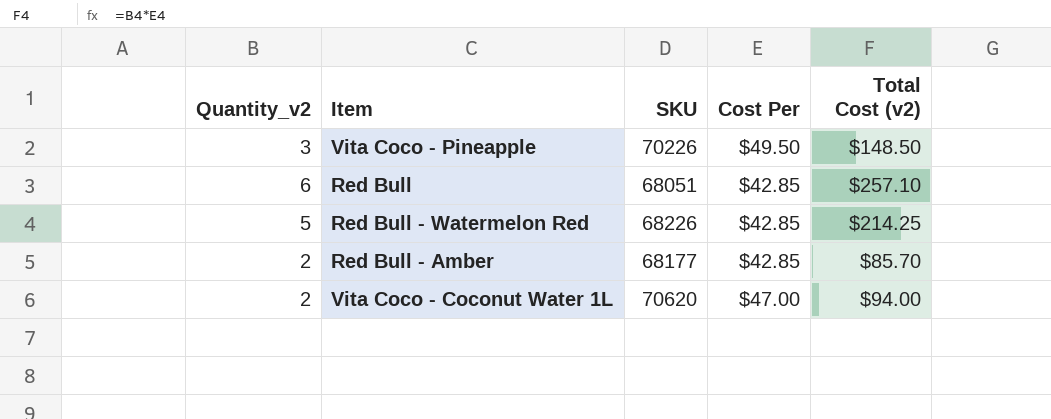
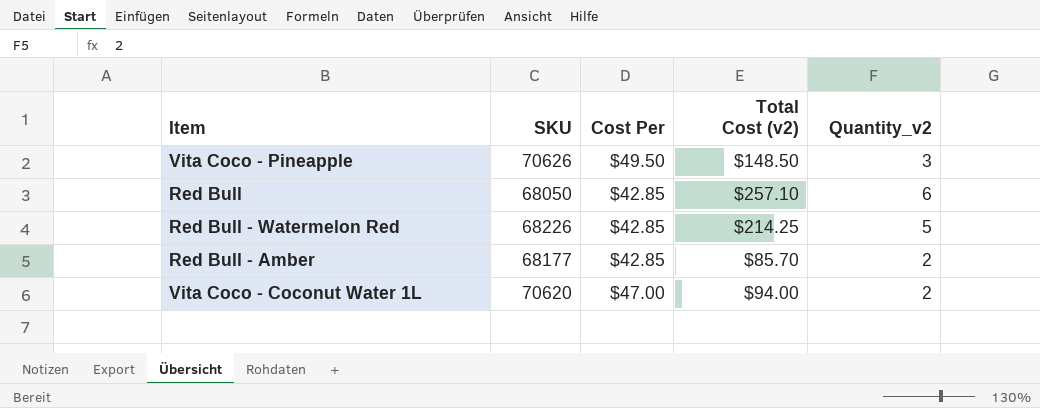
column Quantity_v2 | position: 1 -> 5
Vita Coco - Pineapple | SKU: 70226 -> 70626
Red Bull | SKU: 68051 -> 68050

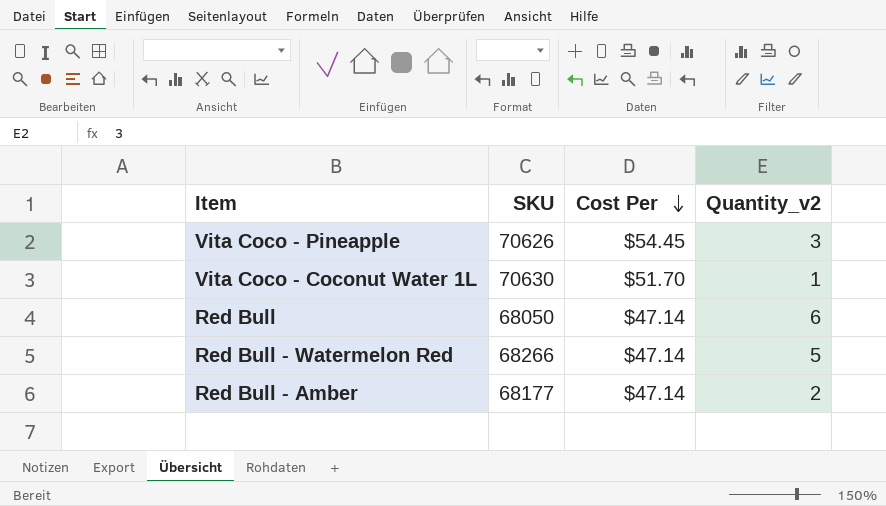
row order: none -> Cost Per descending
column Total Cost (v2) | formula: [Cost Per] * [Quantity_v2] -> none
Vita Coco - Pineapple | Cost Per: $49.50 -> $54.45
Vita Coco - Coconut Water 1L | SKU: 70620 -> 70630
Vita Coco - Coconut Water 1L | Cost Per: $47.00 -> $51.70
Vita Coco - Coconut Water 1L | Quantity_v2: 2 -> 1
Red Bull | Cost Per: $42.85 -> $47.14
Red Bull - Watermelon Red | SKU: 68226 -> 68266
Red Bull - Watermelon Red | Cost Per: $42.85 -> $47.14
Red Bull - Amber | Cost Per: $42.85 -> $47.14

